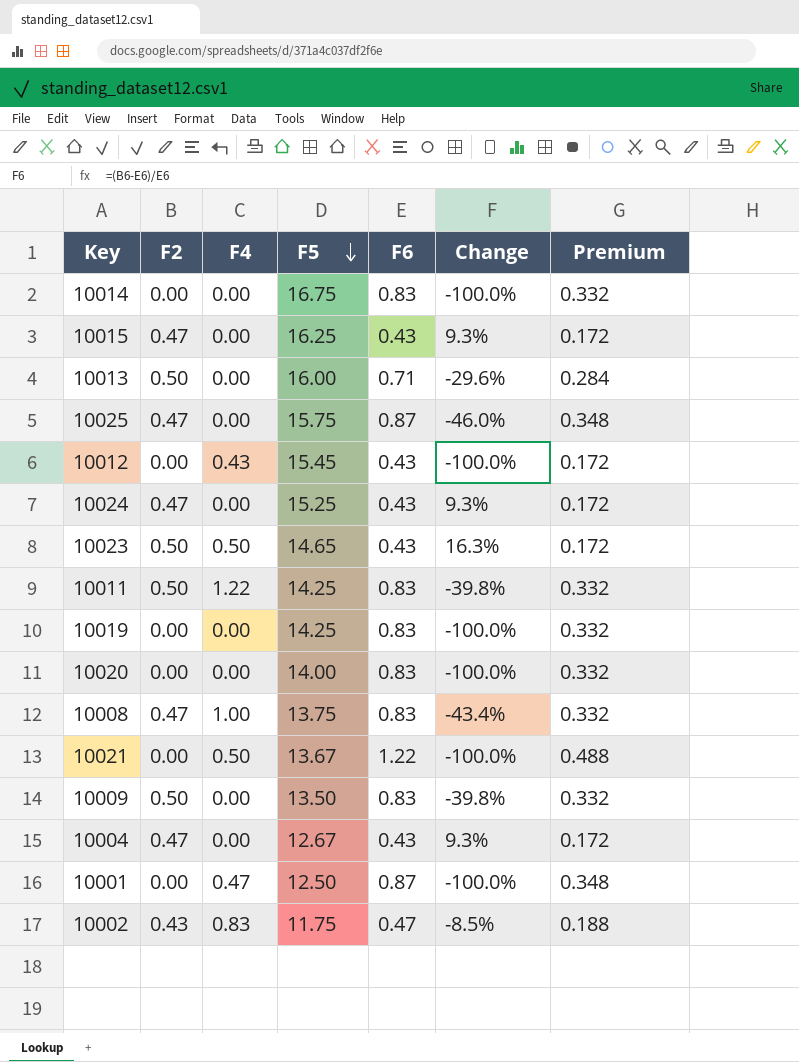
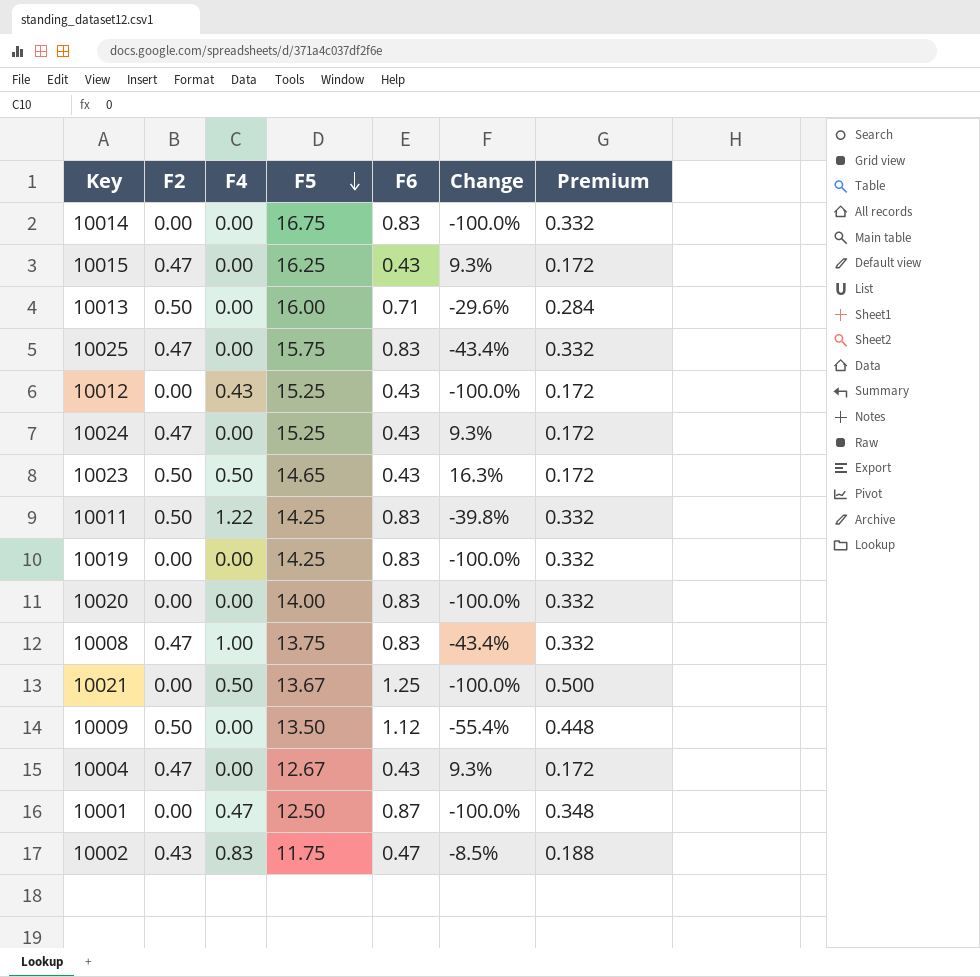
10025 | F6: 0.87 -> 0.83
10025 | Change: -46.0% -> -43.4%
10025 | Premium: 0.348 -> 0.332
10012 | F5: 15.45 -> 15.25
10021 | F6: 1.22 -> 1.25
10021 | Premium: 0.488 -> 0.500
10009 | F6: 0.83 -> 1.12
10009 | Change: -39.8% -> -55.4%
10009 | Premium: 0.332 -> 0.448

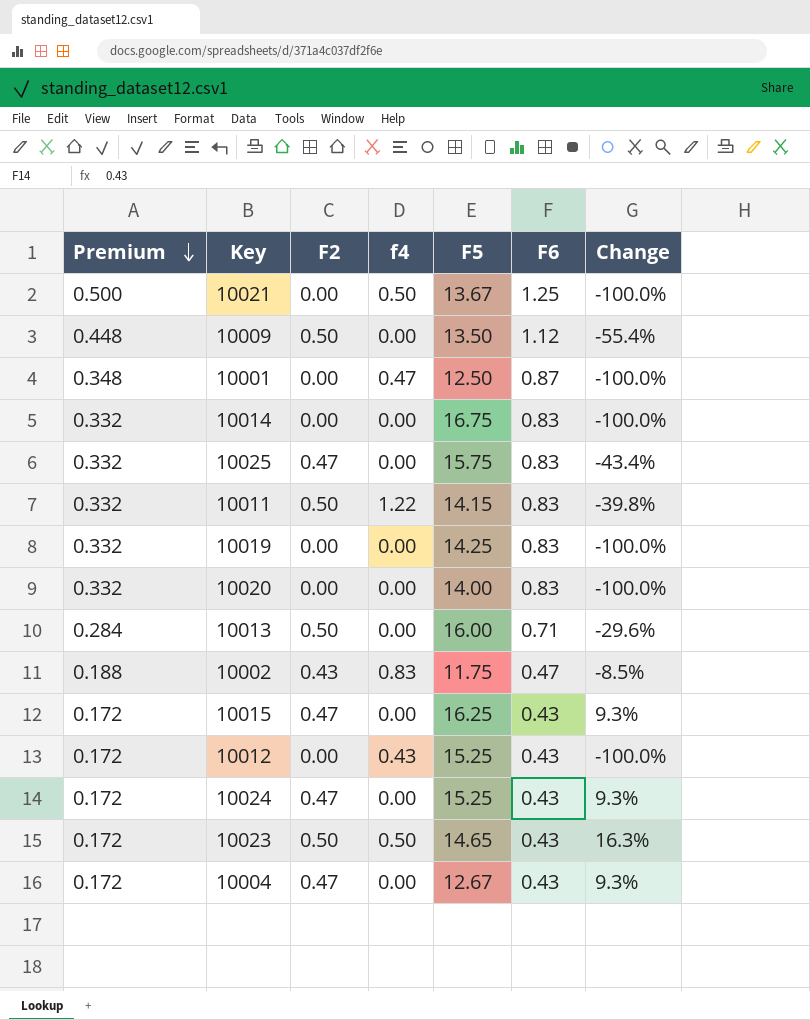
row order: F5 descending -> Premium descending
column Premium | position: 7 -> 1
column name: F4 -> f4
row 10008: 0.47 | 1.00 | 13.75 | 0.83 | -43.4% | 0.332 -> none
10011 | F5: 14.25 -> 14.15

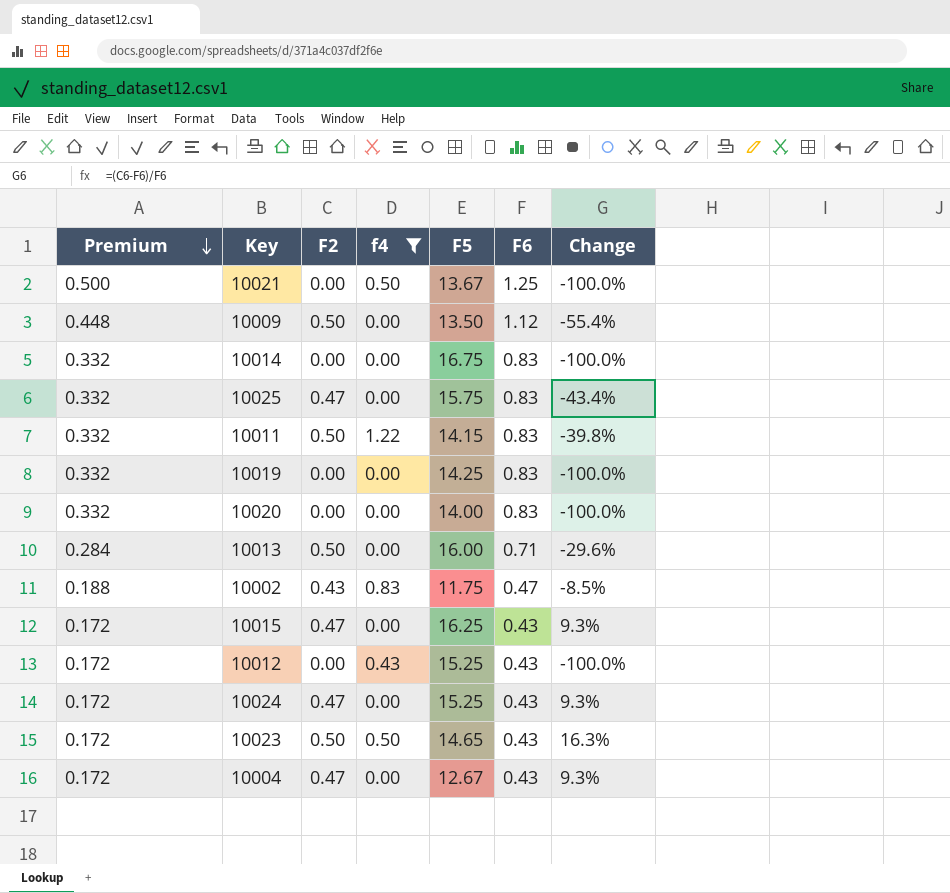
filter: none -> f4 != 0.47

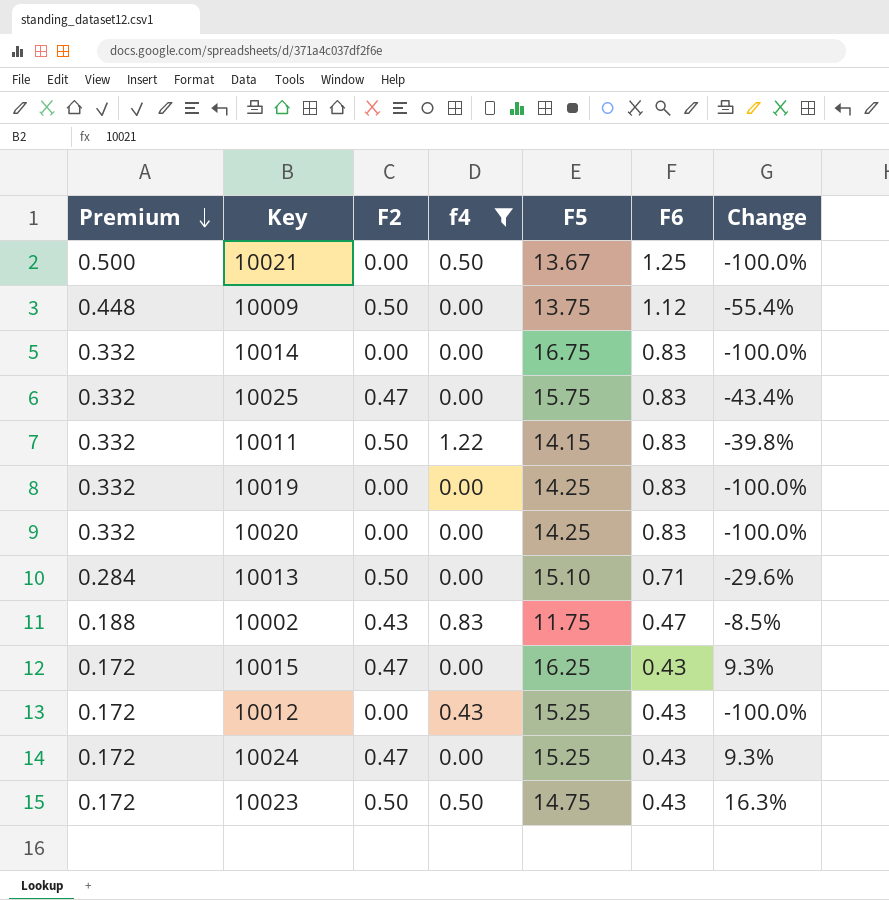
row 10004: 0.172 | 0.47 | 0.00 | 12.67 | 0.43 | 9.3% -> none
10009 | F5: 13.50 -> 13.75
10020 | F5: 14.00 -> 14.25
10013 | F5: 16.00 -> 15.10
10023 | F5: 14.65 -> 14.75

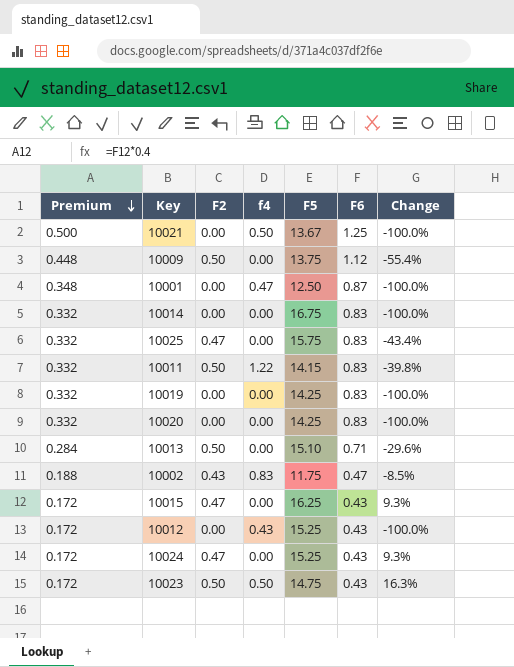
filter: f4 != 0.47 -> none

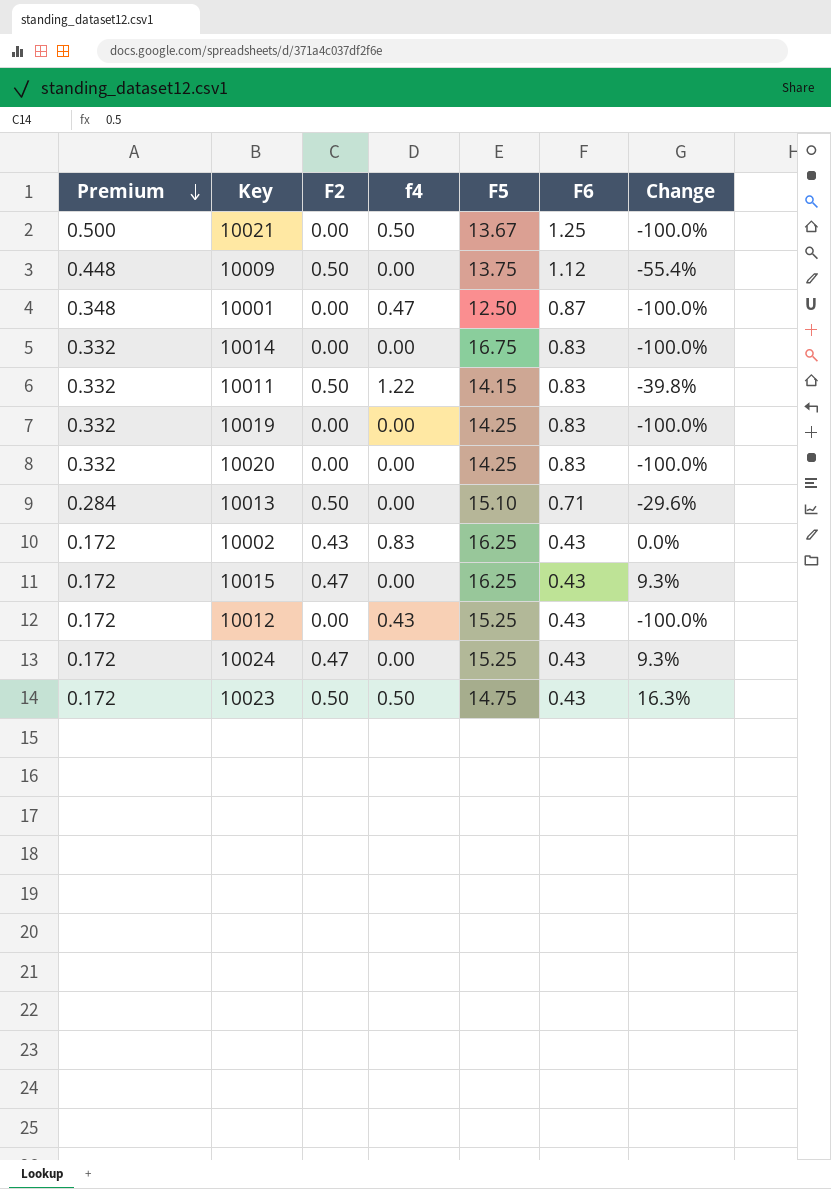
row 10025: 0.332 | 0.47 | 0.00 | 15.75 | 0.83 | -43.4% -> none
10002 | Premium: 0.188 -> 0.172
10002 | F5: 11.75 -> 16.25
10002 | F6: 0.47 -> 0.43
10002 | Change: -8.5% -> 0.0%

